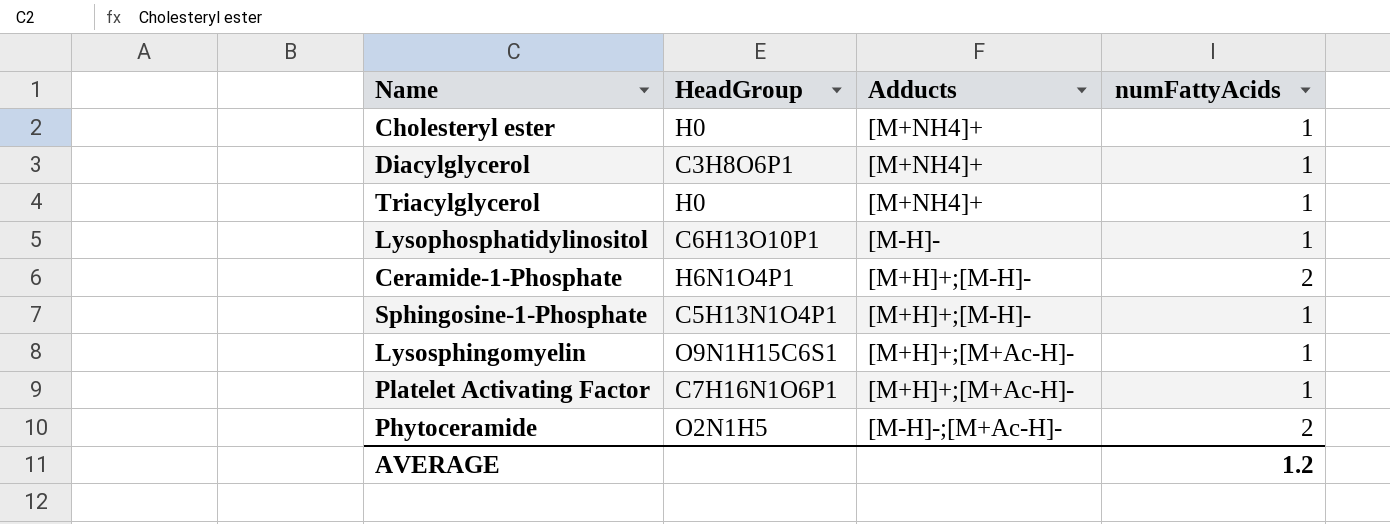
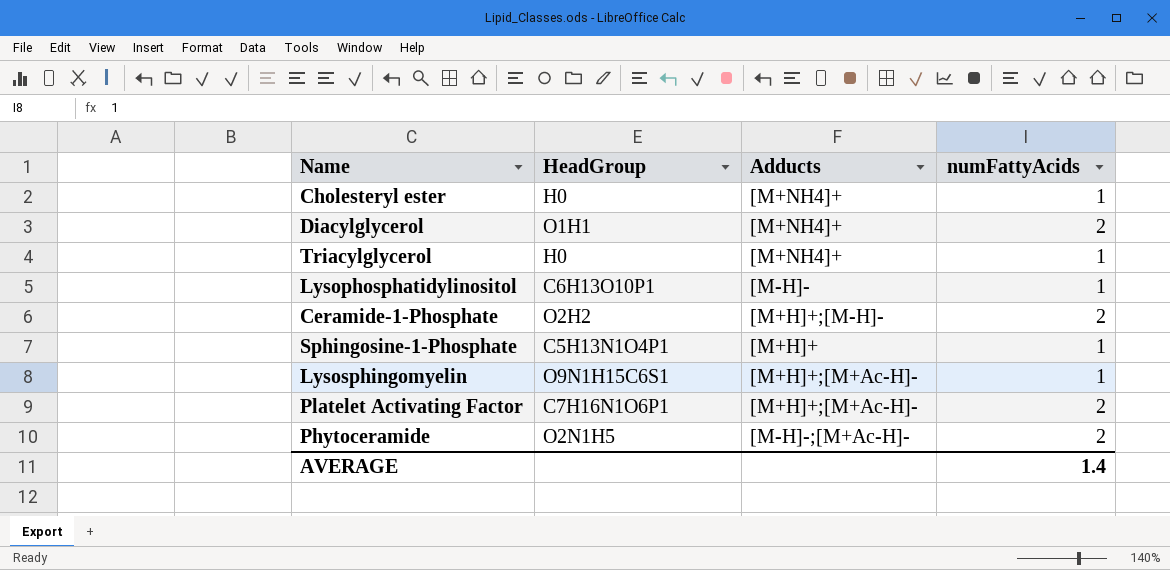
Diacylglycerol | HeadGroup: C3H8O6P1 -> O1H1
Diacylglycerol | numFattyAcids: 1 -> 2
Ceramide-1-Phosphate | HeadGroup: H6N1O4P1 -> O2H2
Sphingosine-1-Phosphate | Adducts: [M+H]+;[M-H]- -> [M+H]+
Platelet Activating Factor | numFattyAcids: 1 -> 2
AVERAGE | numFattyAcids: 1.2 -> 1.4

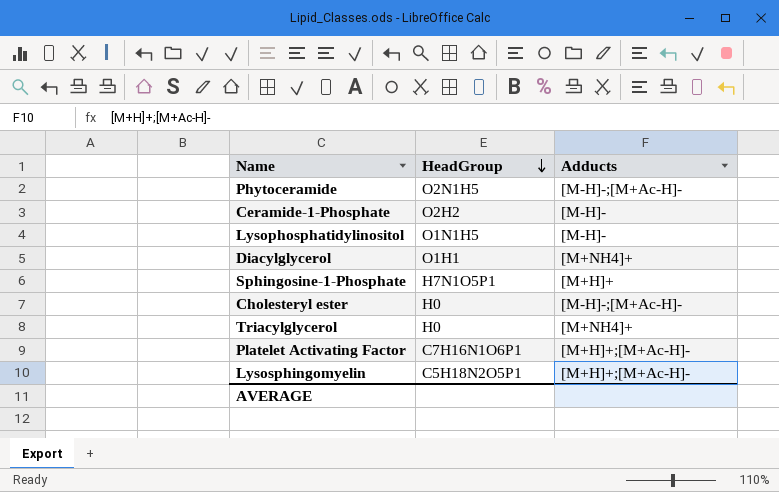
row order: none -> HeadGroup descending
column numFattyAcids | position: 4 -> none
Ceramide-1-Phosphate | Adducts: [M+H]+;[M-H]- -> [M-H]-
Lysophosphatidylinositol | HeadGroup: C6H13O10P1 -> O1N1H5
Sphingosine-1-Phosphate | HeadGroup: C5H13N1O4P1 -> H7N1O5P1
Cholesteryl ester | Adducts: [M+NH4]+ -> [M-H]-;[M+Ac-H]-
Lysosphingomyelin | HeadGroup: O9N1H15C6S1 -> C5H18N2O5P1

